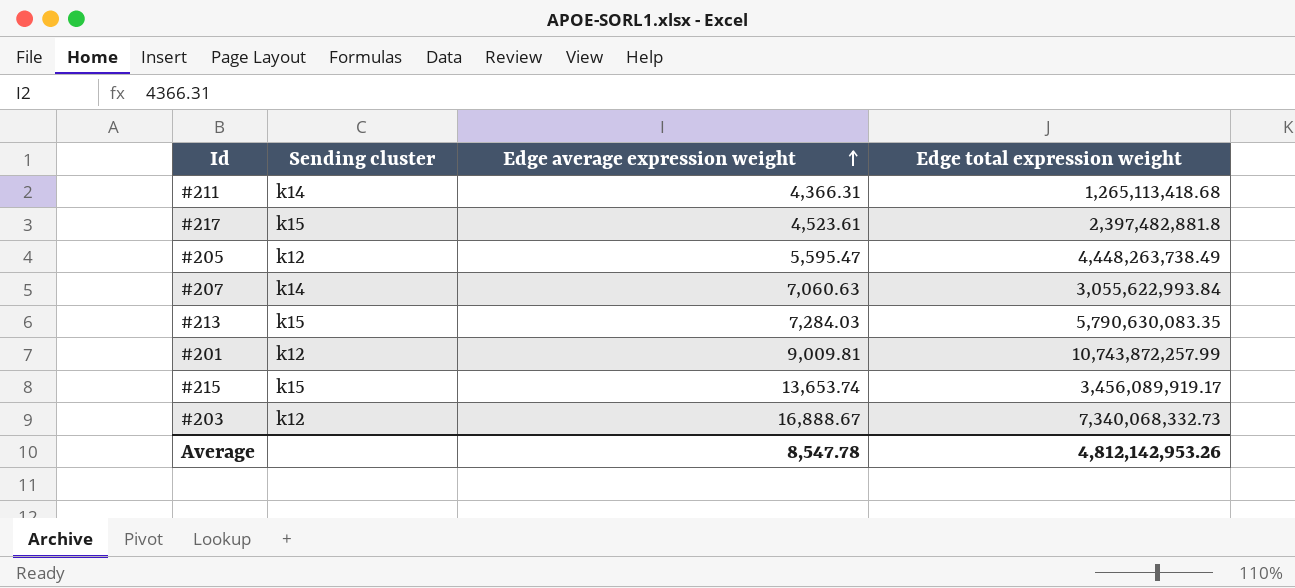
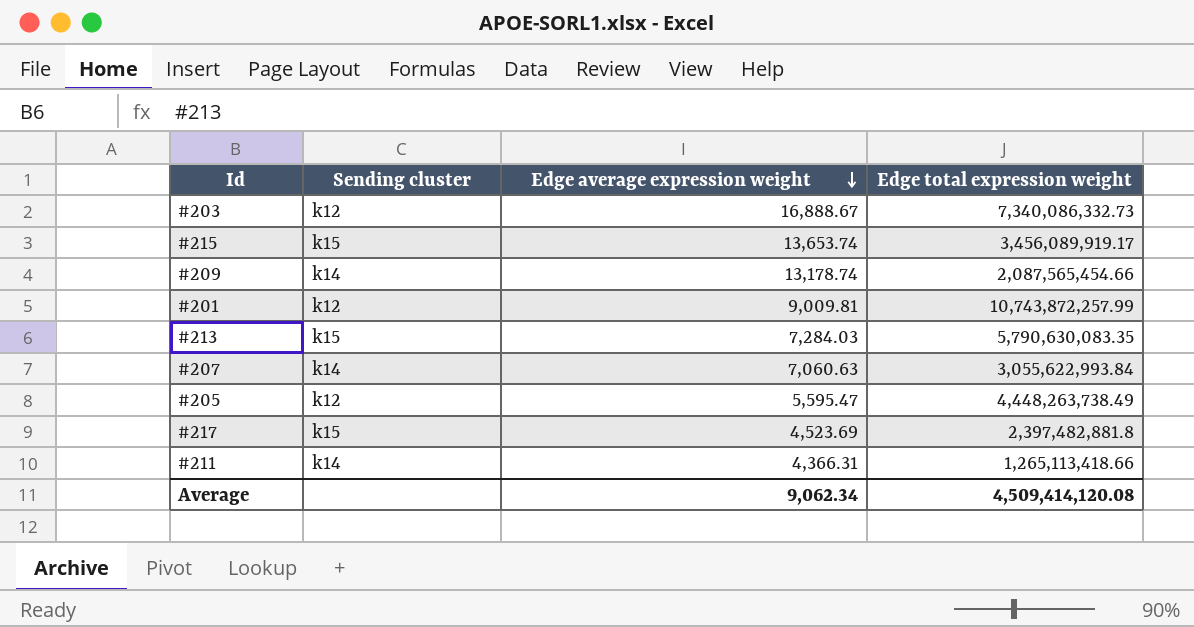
row order: Edge average expression weight ascending -> Edge average expression weight descending
#203 | Edge total expression weight: 7,340,068,332.73 -> 7,340,086,332.73
row #209: none -> k14 | 13,178.74 | 2,087,565,454.66
#217 | Edge average expression weight: 4,523.61 -> 4,523.69
#211 | Edge total expression weight: 1,265,113,418.68 -> 1,265,113,418.66
Average | Edge average expression weight: 8,547.78 -> 9,062.34
Average | Edge total expression weight: 4,812,142,953.26 -> 4,509,414,120.08

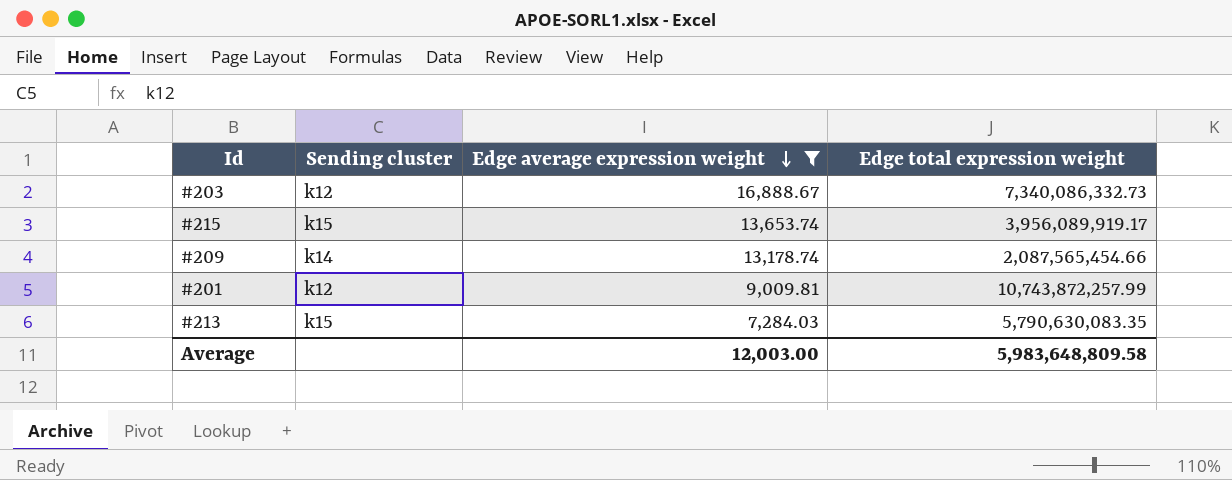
filter: none -> Edge average expression weight >= 7,284.03
#215 | Edge total expression weight: 3,456,089,919.17 -> 3,956,089,919.17
Average | Edge average expression weight: 9,062.34 -> 12,003.00
Average | Edge total expression weight: 4,509,414,120.08 -> 5,983,648,809.58

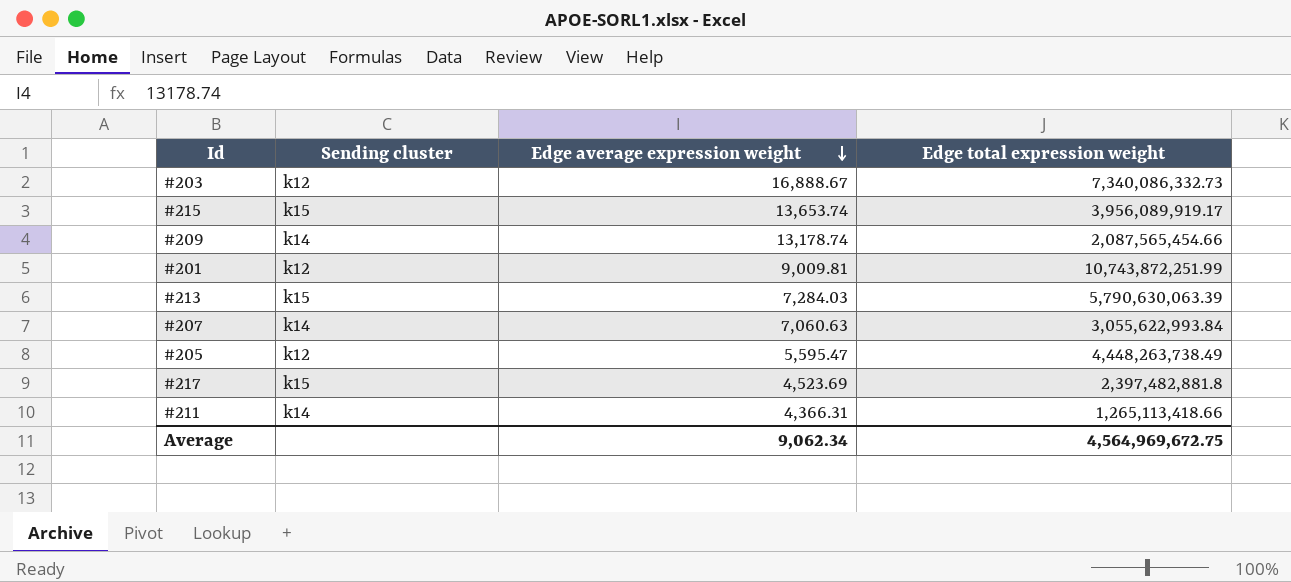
filter: Edge average expression weight >= 7,284.03 -> none
#201 | Edge total expression weight: 10,743,872,257.99 -> 10,743,872,251.99
#213 | Edge total expression weight: 5,790,630,083.35 -> 5,790,630,063.39
Average | Edge average expression weight: 12,003.00 -> 9,062.34
Average | Edge total expression weight: 5,983,648,809.58 -> 4,564,969,672.75

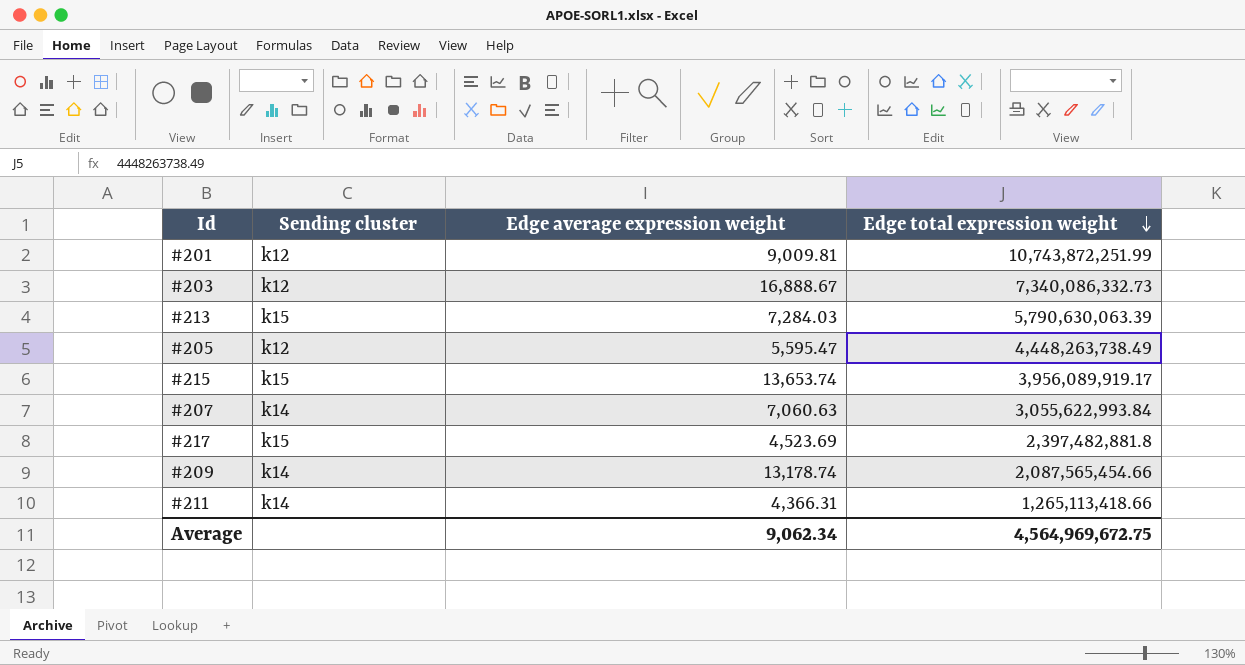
row order: Edge average expression weight descending -> Edge total expression weight descending

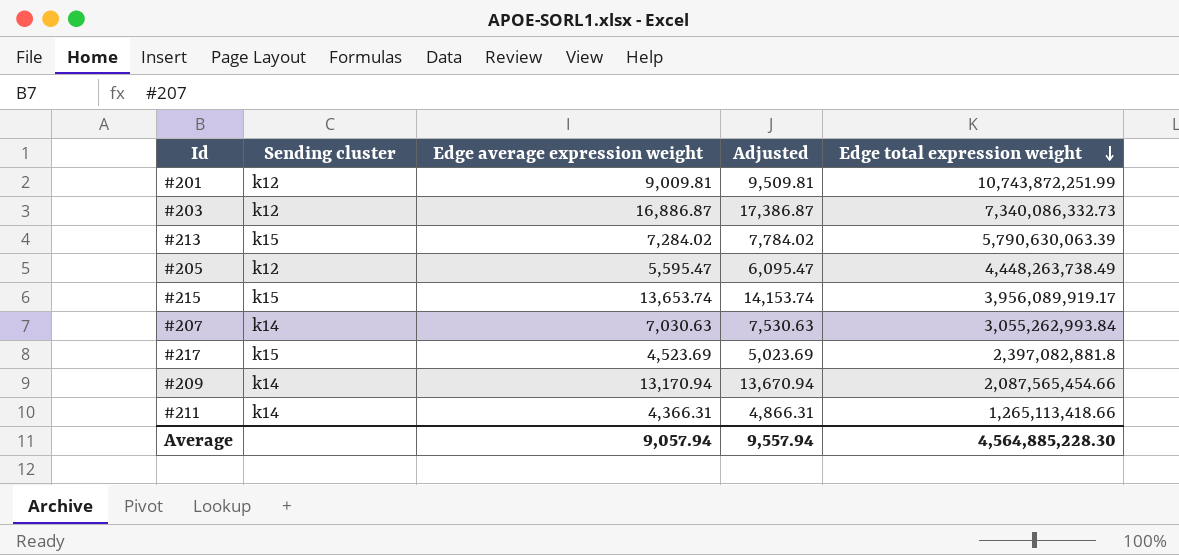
column Adjusted | formula: none -> [Edge average expression weight] + 500
#203 | Edge average expression weight: 16,888.67 -> 16,886.87
#213 | Edge average expression weight: 7,284.03 -> 7,284.02
#207 | Edge average expression weight: 7,060.63 -> 7,030.63
#207 | Edge total expression weight: 3,055,622,993.84 -> 3,055,262,993.84
#217 | Edge total expression weight: 2,397,482,881.8 -> 2,397,082,881.8
#209 | Edge average expression weight: 13,178.74 -> 13,170.94
Average | Edge average expression weight: 9,062.34 -> 9,057.94
Average | Edge total expression weight: 4,564,969,672.75 -> 4,564,885,228.30

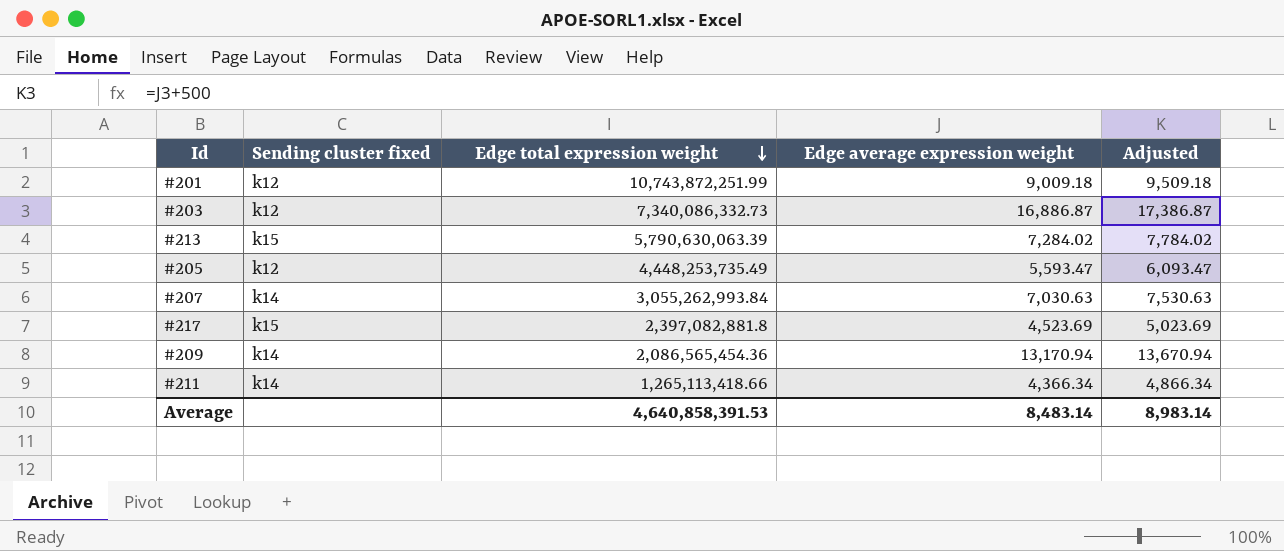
column name: Sending cluster -> Sending cluster fixed
column Edge total expression weight | position: 5 -> 3
row #215: k15 | 13,653.74 | 14,153.74 | 3,956,089,919.17 -> none
#201 | Edge average expression weight: 9,009.81 -> 9,009.18
#201 | Adjusted: 9,509.81 -> 9,509.18
#205 | Edge total expression weight: 4,448,263,738.49 -> 4,448,253,735.49
#205 | Edge average expression weight: 5,595.47 -> 5,593.47
#205 | Adjusted: 6,095.47 -> 6,093.47
#209 | Edge total expression weight: 2,087,565,454.66 -> 2,086,565,454.36
#211 | Edge average expression weight: 4,366.31 -> 4,366.34
#211 | Adjusted: 4,866.31 -> 4,866.34
Average | Edge total expression weight: 4,564,885,228.30 -> 4,640,858,391.53
Average | Edge average expression weight: 9,057.94 -> 8,483.14
Average | Adjusted: 9,557.94 -> 8,983.14

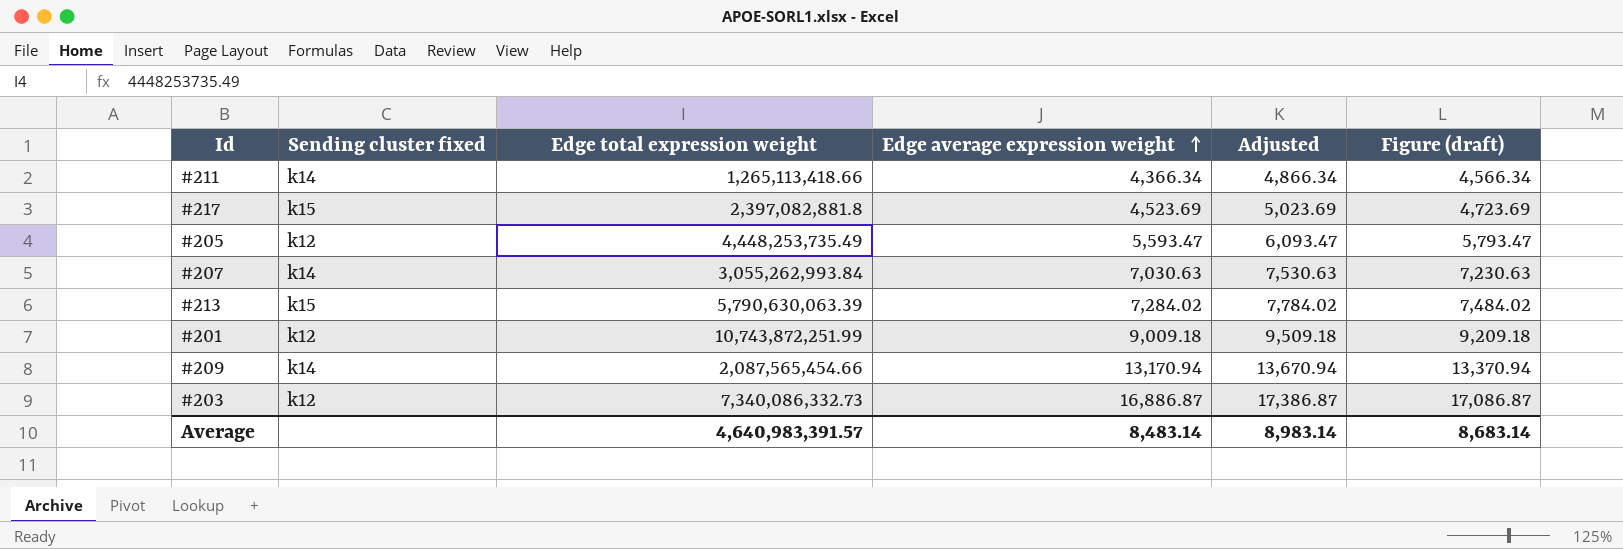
row order: Edge total expression weight descending -> Edge average expression weight ascending
column Figure (draft) | formula: none -> [Edge average expression weight] + 200
#209 | Edge total expression weight: 2,086,565,454.36 -> 2,087,565,454.66
Average | Edge total expression weight: 4,640,858,391.53 -> 4,640,983,391.57

